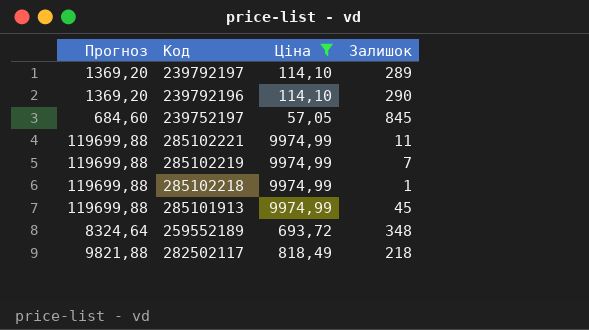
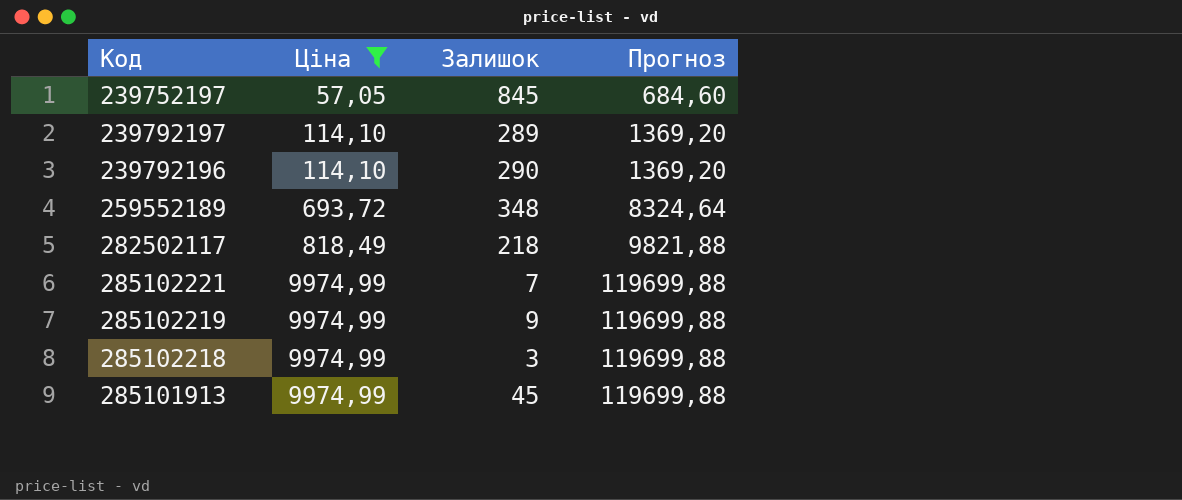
row order: none -> Ціна ascending
column Прогноз | position: 1 -> 4
285102221 | Залишок: 11 -> 7
285102219 | Залишок: 7 -> 9
285102218 | Залишок: 1 -> 3

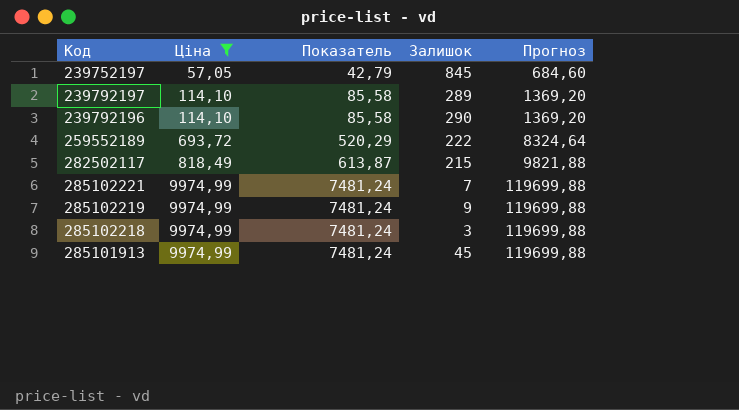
column Показатель | formula: none -> [Ціна] * 0,75
259552189 | Залишок: 348 -> 222
282502117 | Залишок: 218 -> 215

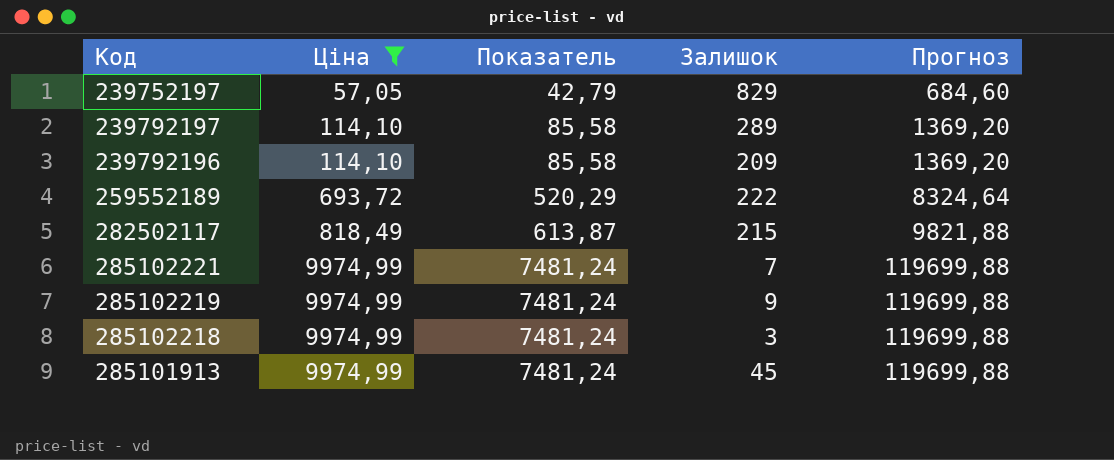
239752197 | Залишок: 845 -> 829
239792196 | Залишок: 290 -> 209

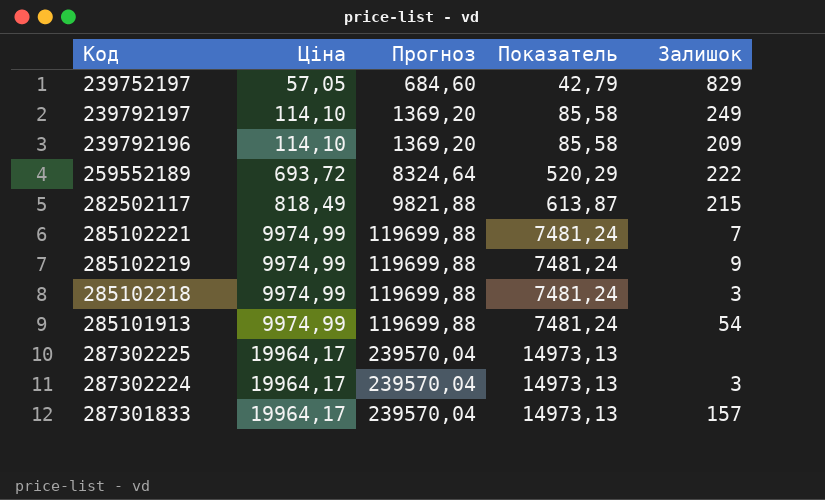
filter: Ціна != 19964,17 -> none
column Прогноз | position: 5 -> 3
239792197 | Залишок: 289 -> 249
285101913 | Залишок: 45 -> 54

